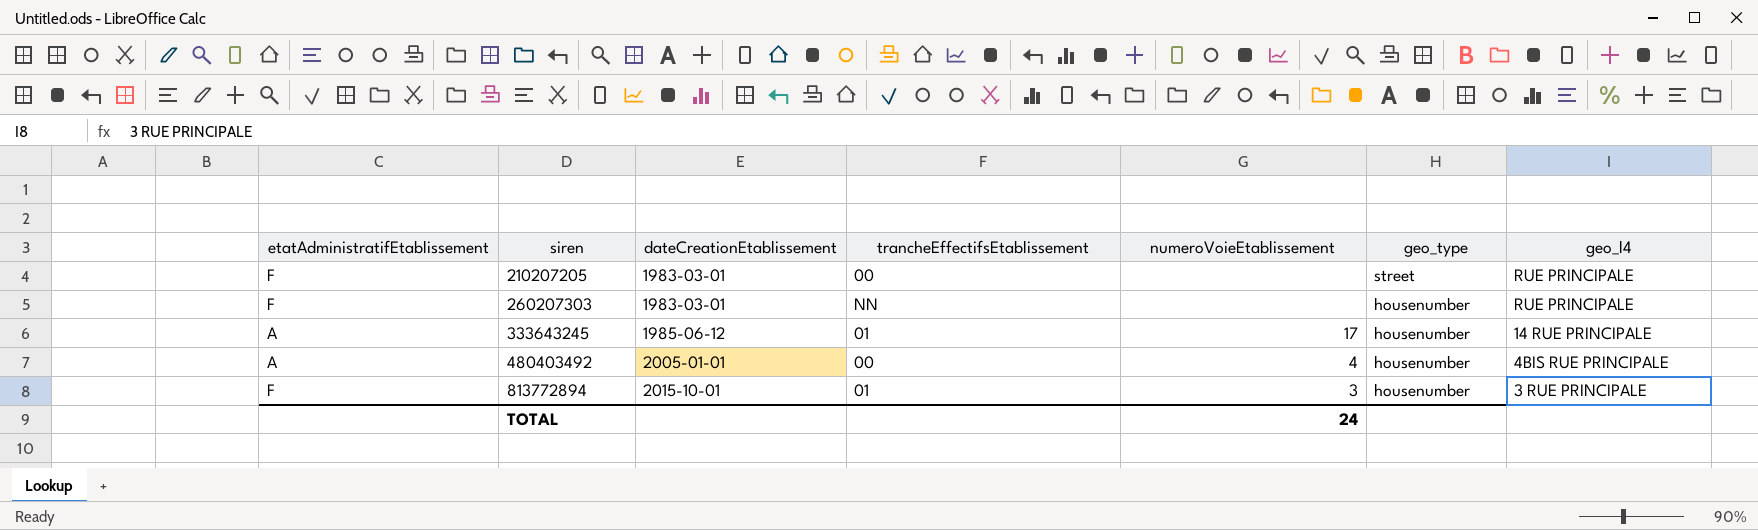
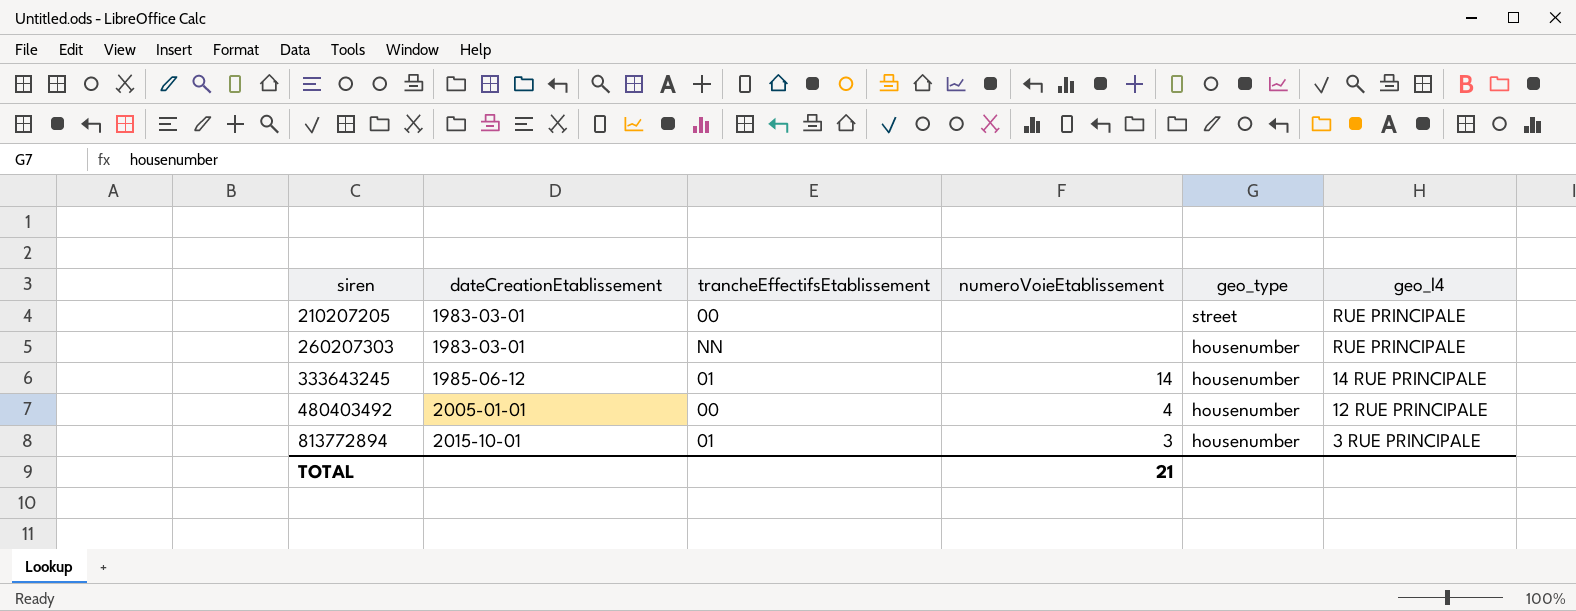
column etatAdministratifEtablissement | position: 1 -> none
333643245 | numeroVoieEtablissement: 17 -> 14
480403492 | geo_l4: 4BIS RUE PRINCIPALE -> 12 RUE PRINCIPALE
TOTAL | numeroVoieEtablissement: 24 -> 21

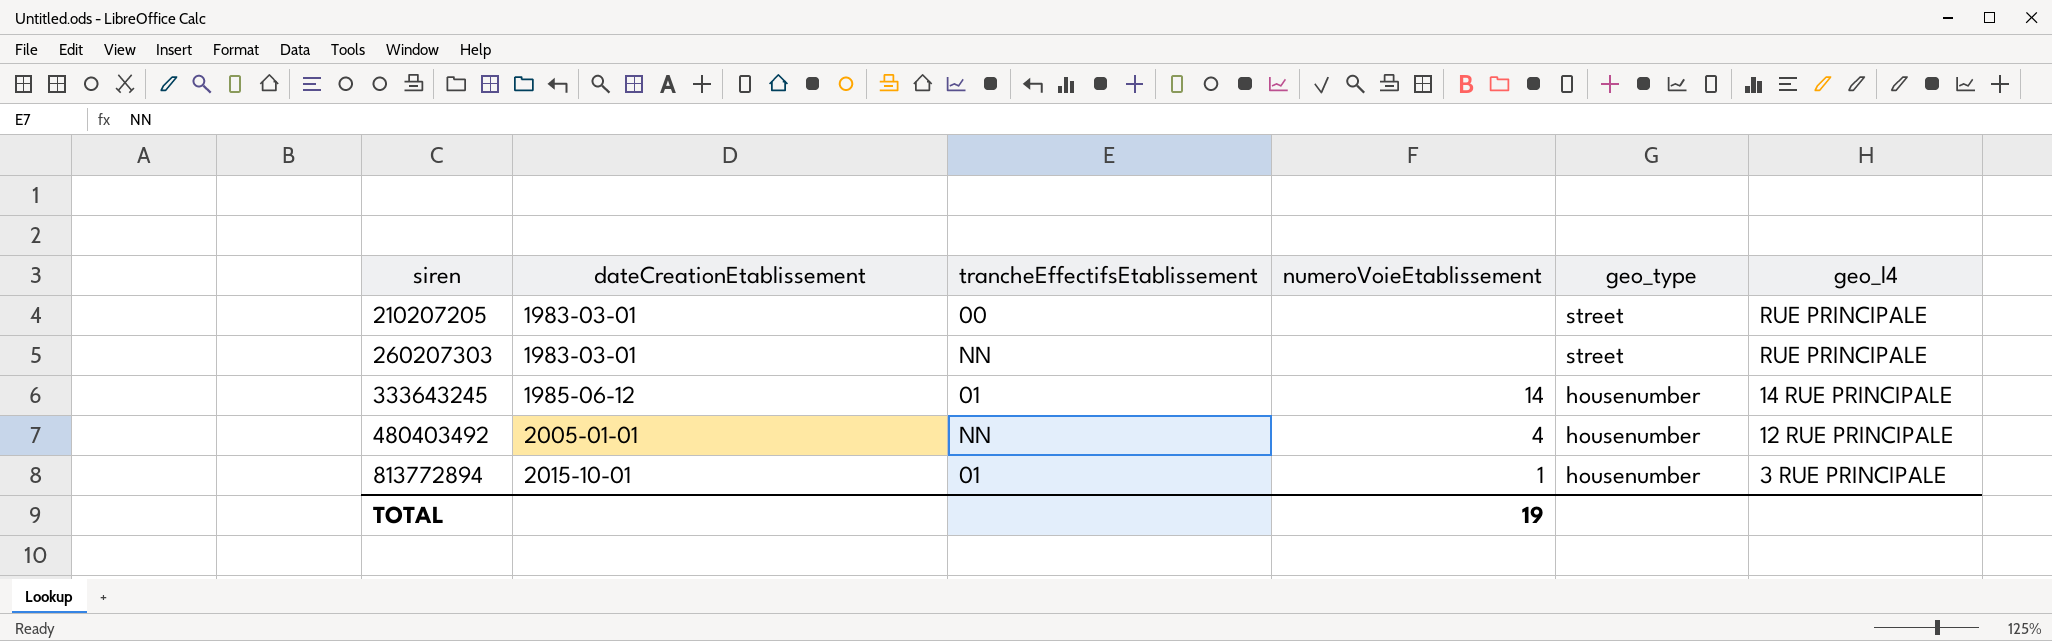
260207303 | geo_type: housenumber -> street
480403492 | trancheEffectifsEtablissement: 00 -> NN
813772894 | numeroVoieEtablissement: 3 -> 1
TOTAL | numeroVoieEtablissement: 21 -> 19

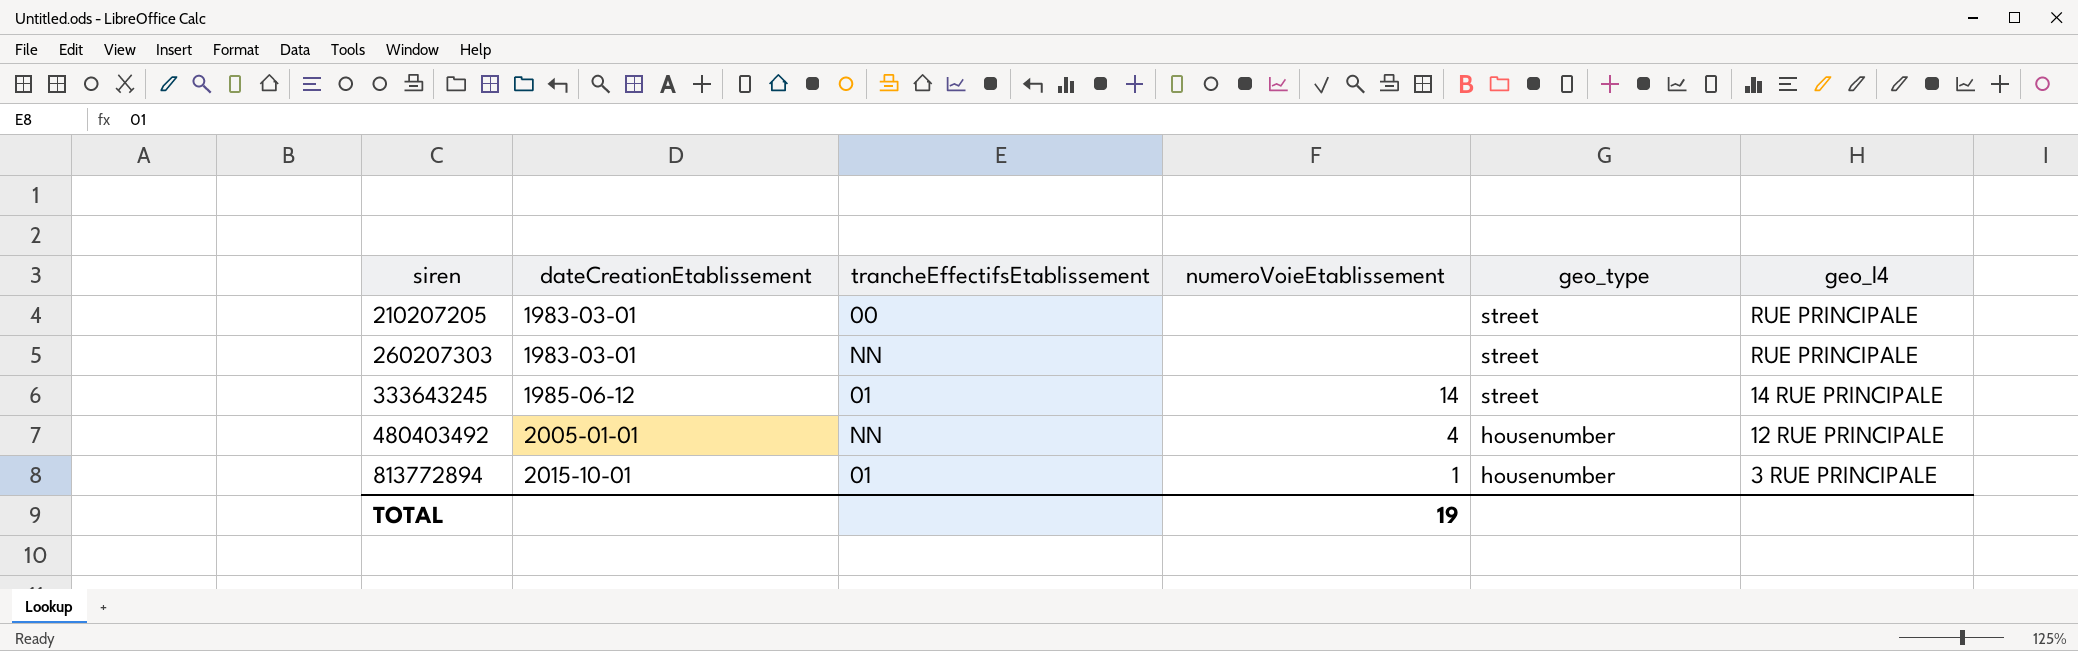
333643245 | geo_type: housenumber -> street

